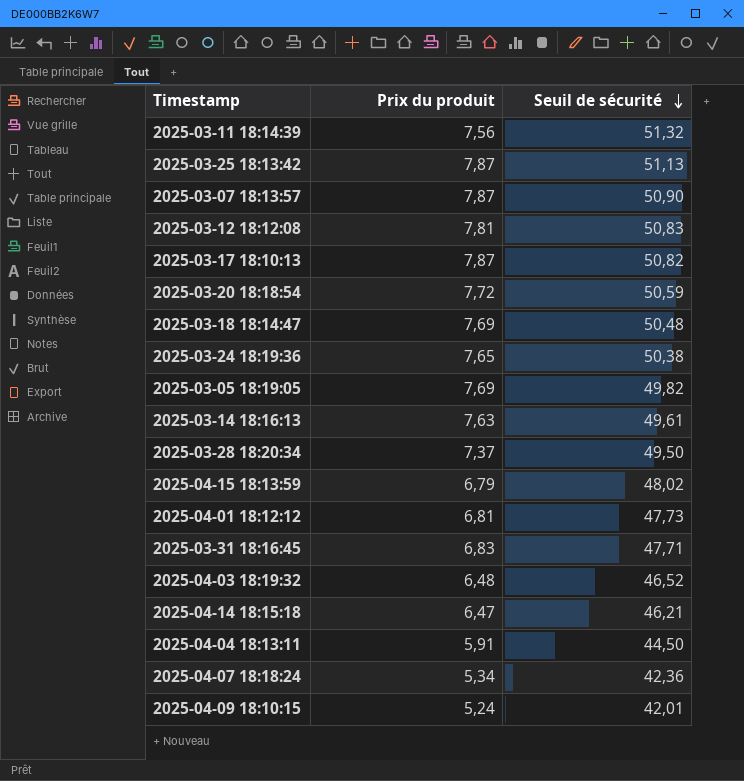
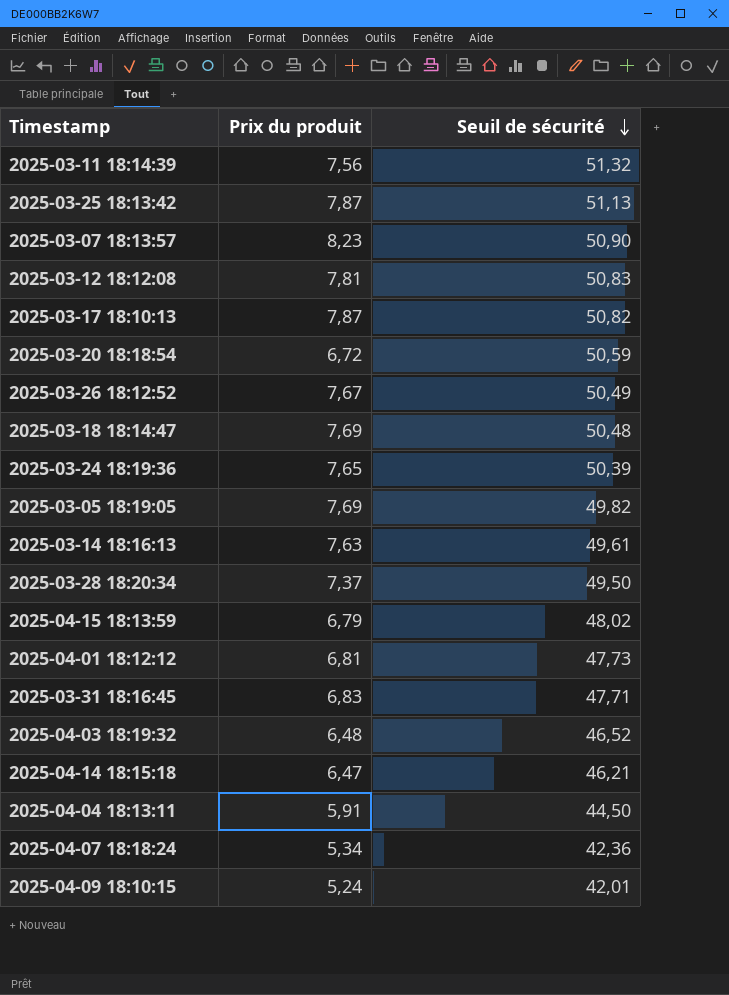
2025-03-07 18:13:57 | Prix du produit: 7,87 -> 8,23
2025-03-20 18:18:54 | Prix du produit: 7,72 -> 6,72
row 2025-03-26 18:12:52: none -> 7,67 | 50,49
2025-03-24 18:19:36 | Seuil de sécurité: 50,38 -> 50,39

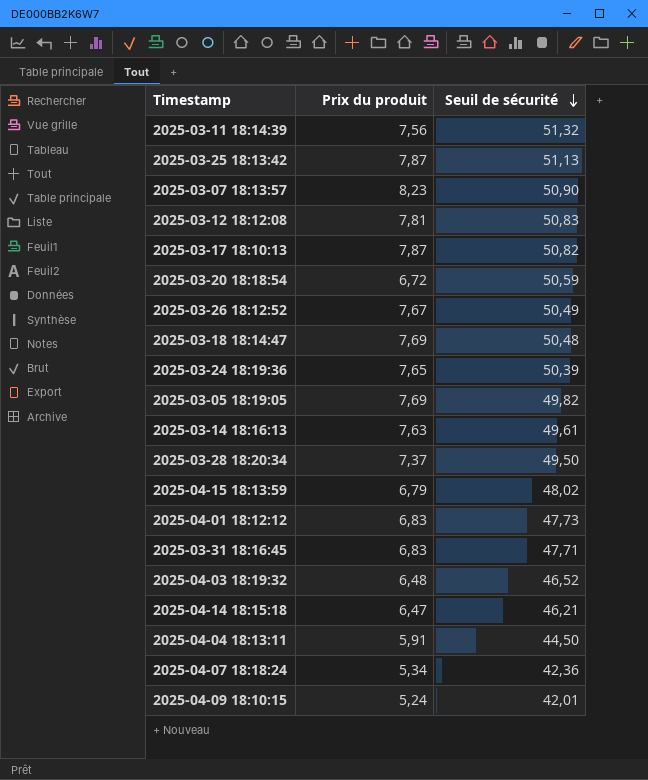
2025-04-01 18:12:12 | Prix du produit: 6,81 -> 6,83

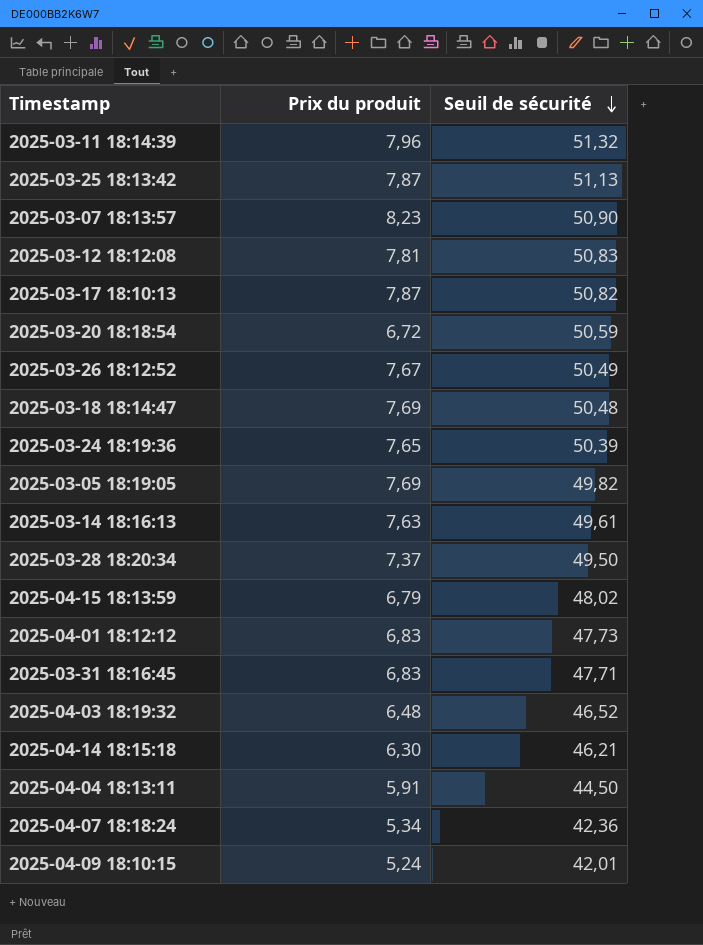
2025-03-11 18:14:39 | Prix du produit: 7,56 -> 7,96
2025-04-14 18:15:18 | Prix du produit: 6,47 -> 6,30

